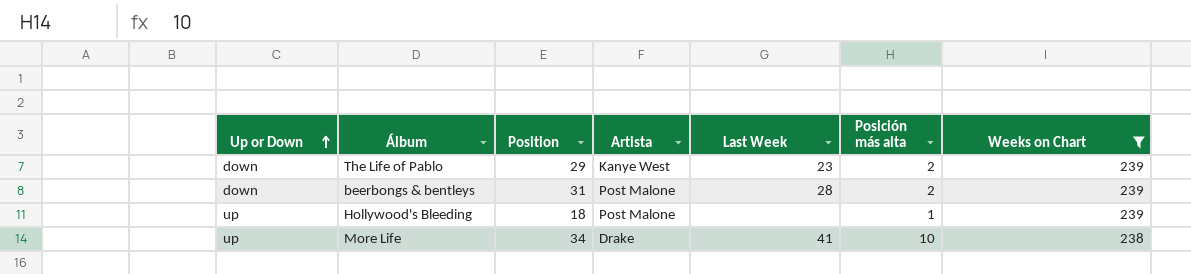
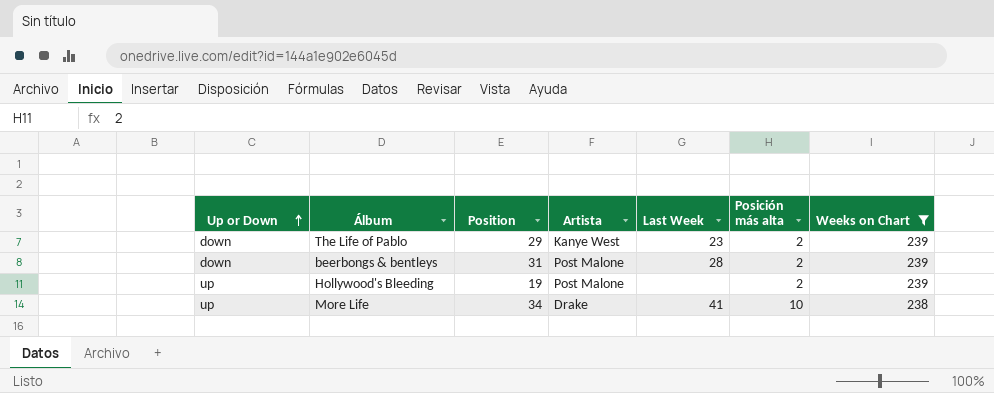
Hollywood's Bleeding | Position: 18 -> 19
Hollywood's Bleeding | Posición más alta: 1 -> 2

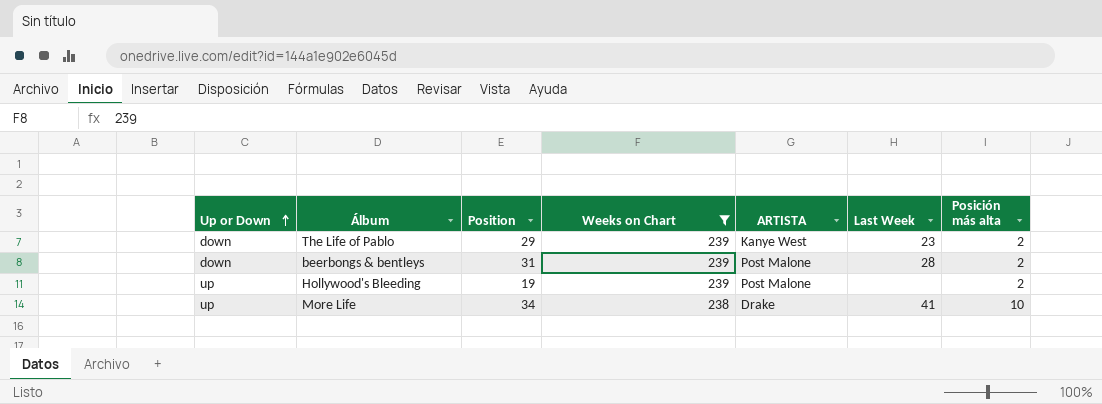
column Weeks on Chart | position: 7 -> 4
column name: Artista -> ARTISTA

